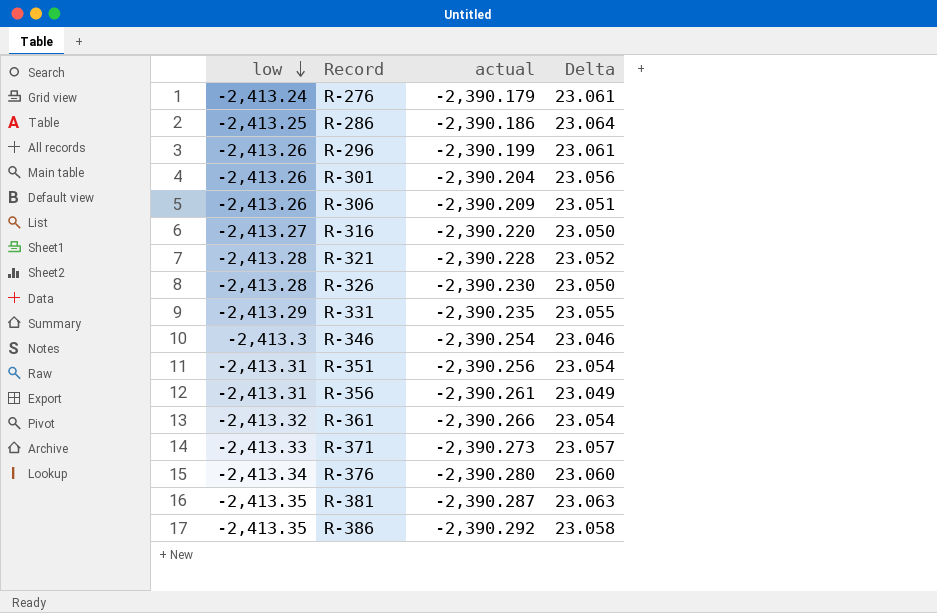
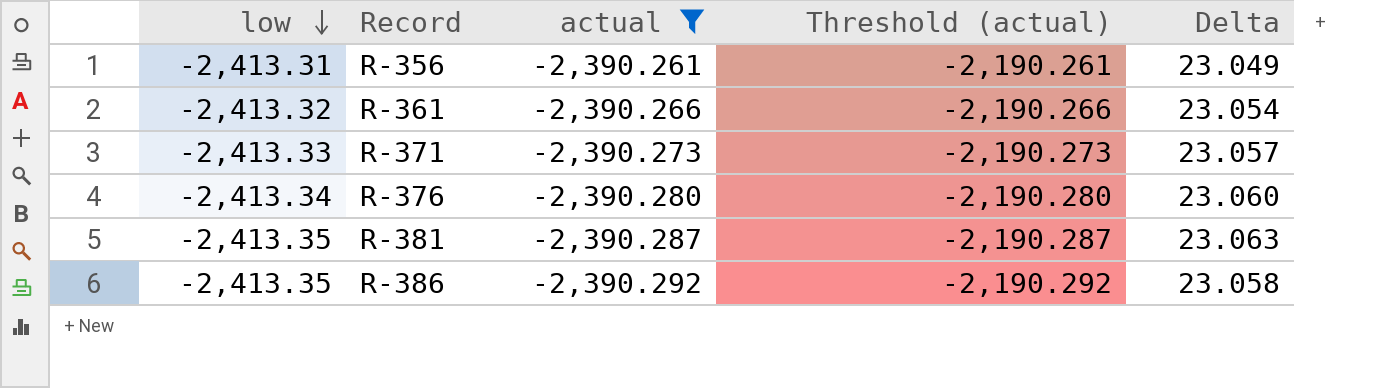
filter: none -> actual <= -2,390.261
column Threshold (actual) | formula: none -> [actual] + 200

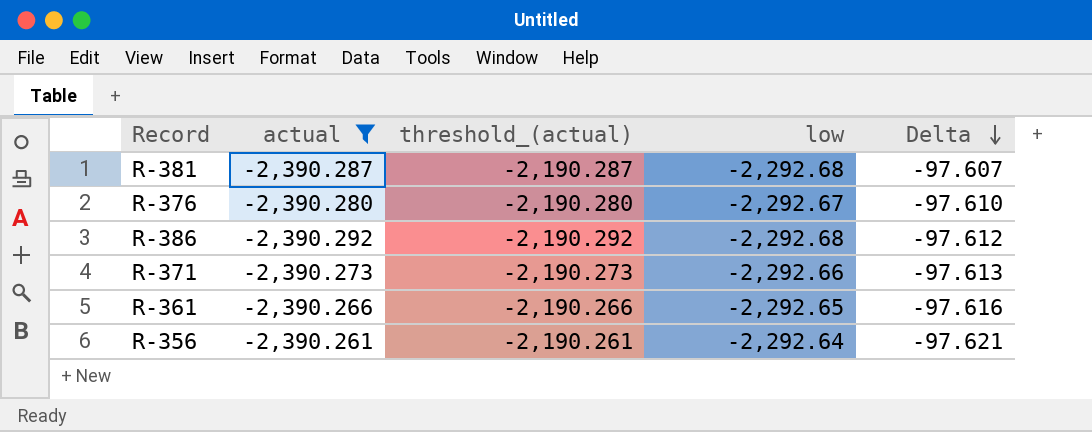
row order: low descending -> Delta descending
column name: Threshold (actual) -> threshold_(actual)
column low | position: 1 -> 4
R-381 | low: -2,413.35 -> -2,292.68
R-381 | Delta: 23.063 -> -97.607
R-376 | low: -2,413.34 -> -2,292.67
R-376 | Delta: 23.060 -> -97.610
R-386 | low: -2,413.35 -> -2,292.68
R-386 | Delta: 23.058 -> -97.612
R-371 | low: -2,413.33 -> -2,292.66
R-371 | Delta: 23.057 -> -97.613
R-361 | low: -2,413.32 -> -2,292.65
R-361 | Delta: 23.054 -> -97.616
R-356 | low: -2,413.31 -> -2,292.64
R-356 | Delta: 23.049 -> -97.621

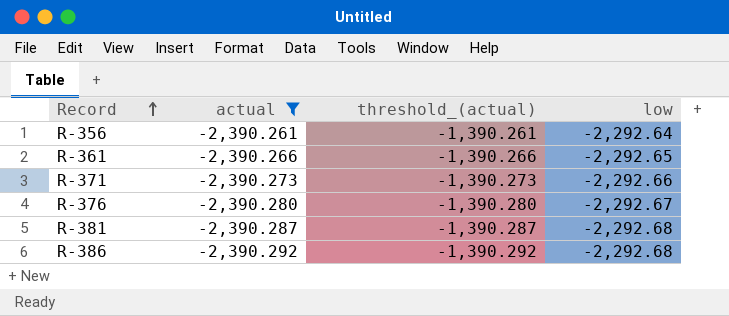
row order: Delta descending -> Record ascending
column Delta | formula: [actual] - [low] -> none
column threshold_(actual) | formula: [actual] + 200 -> [actual] + 1000

